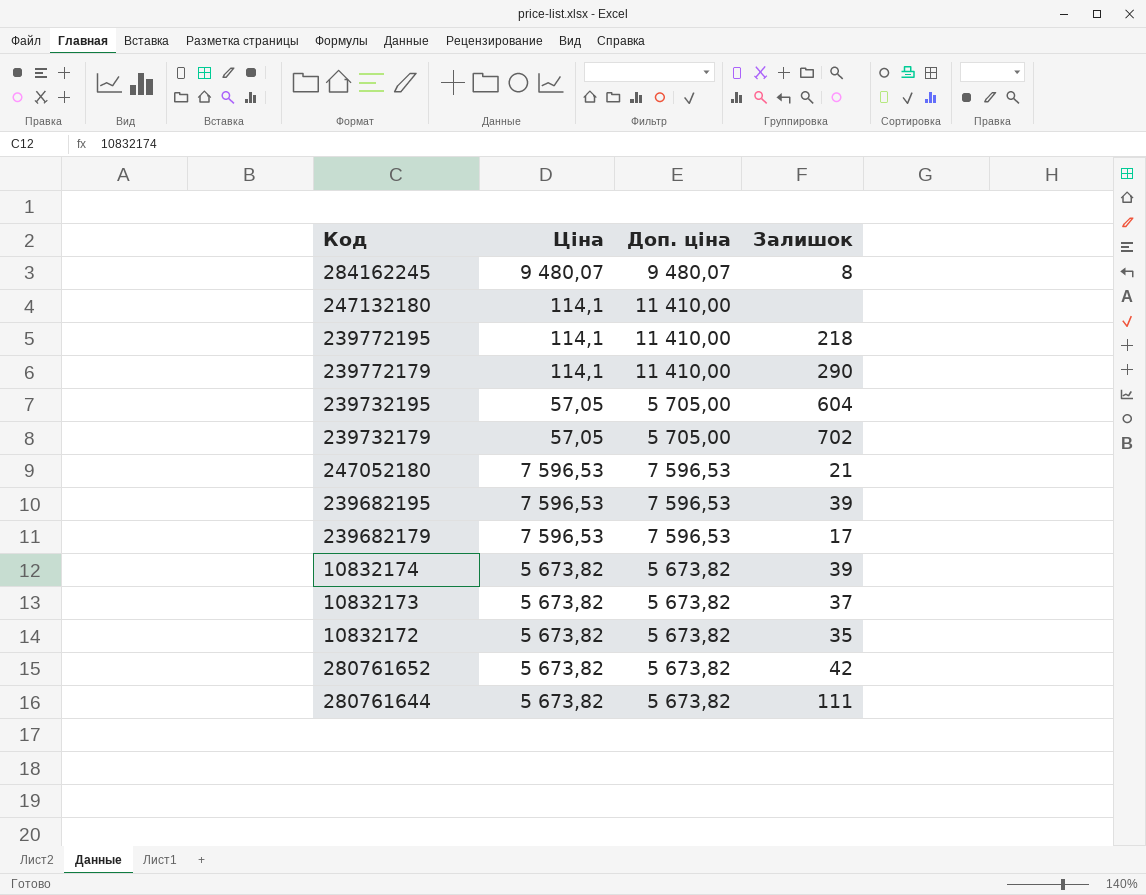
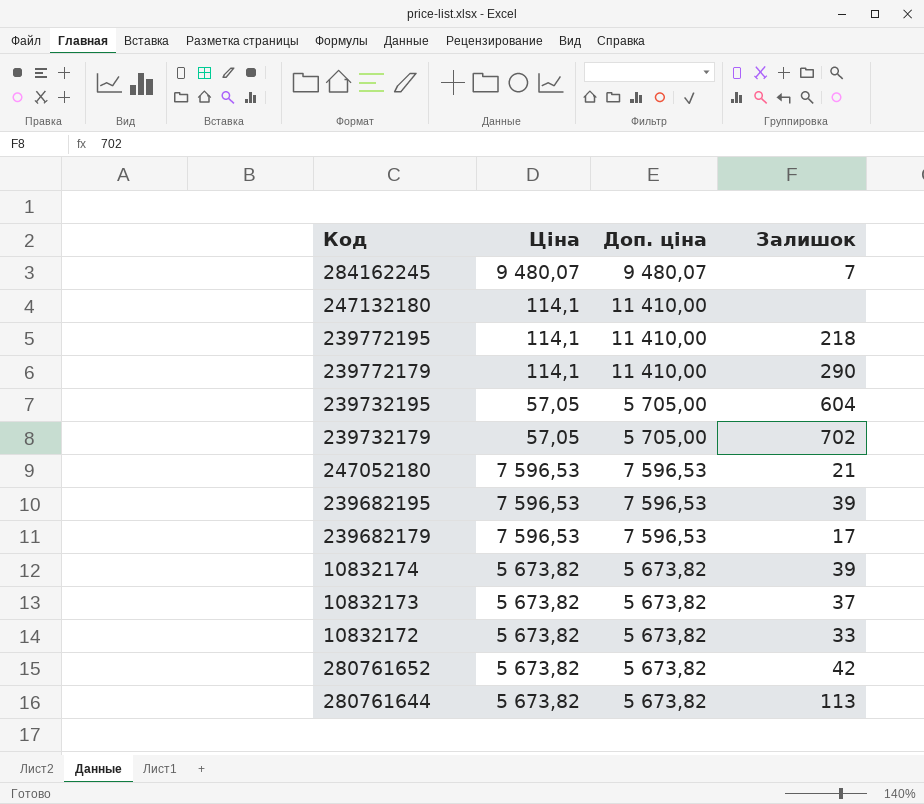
284162245 | Залишок: 8 -> 7
10832172 | Залишок: 35 -> 33
280761644 | Залишок: 111 -> 113

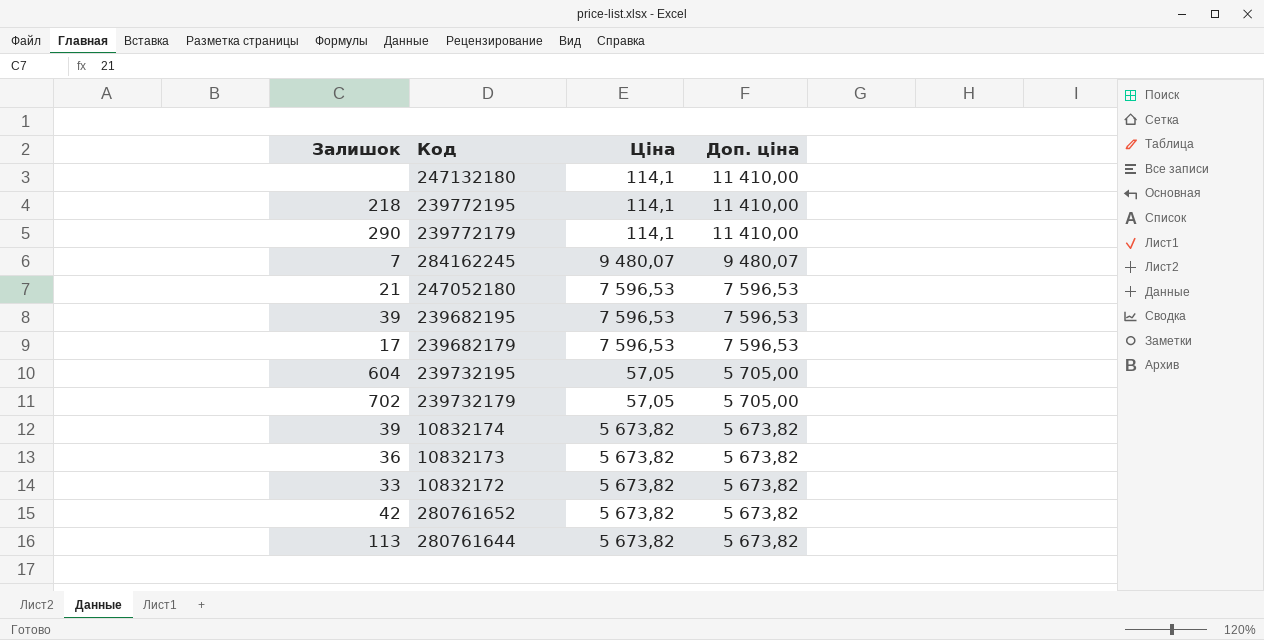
row order: none -> Доп. ціна descending
column Залишок | position: 4 -> 1
10832173 | Залишок: 37 -> 36

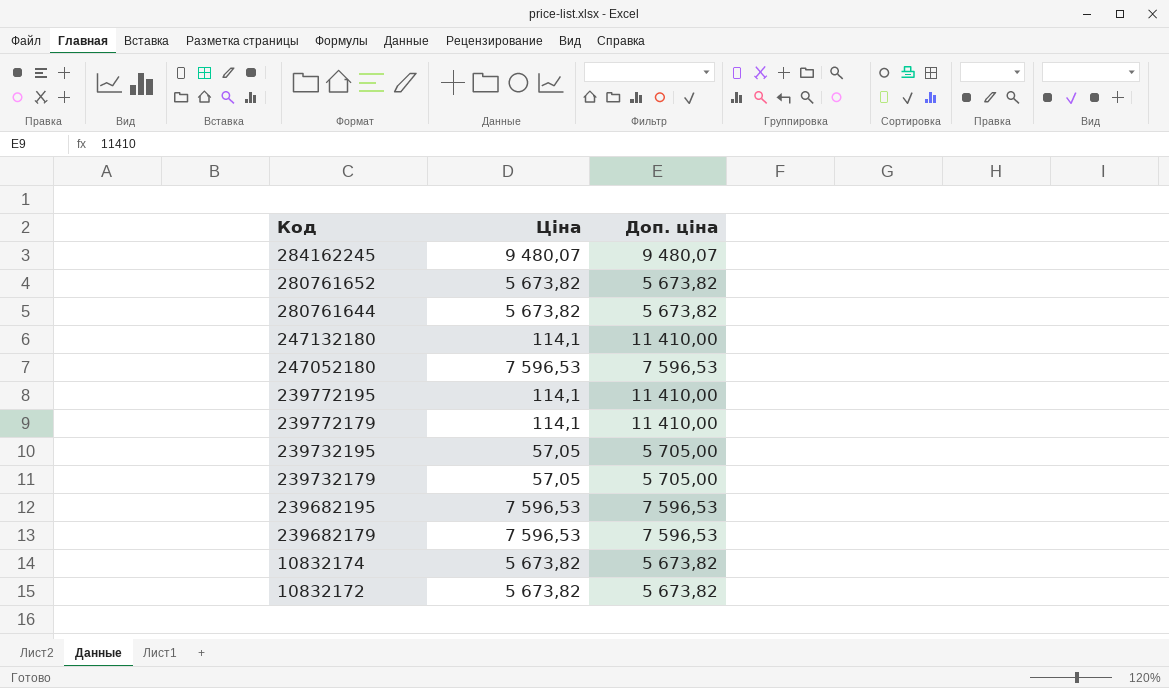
row order: Доп. ціна descending -> Код descending
column Залишок | position: 1 -> none
row 10832173: 36 | 5 673,82 | 5 673,82 -> none

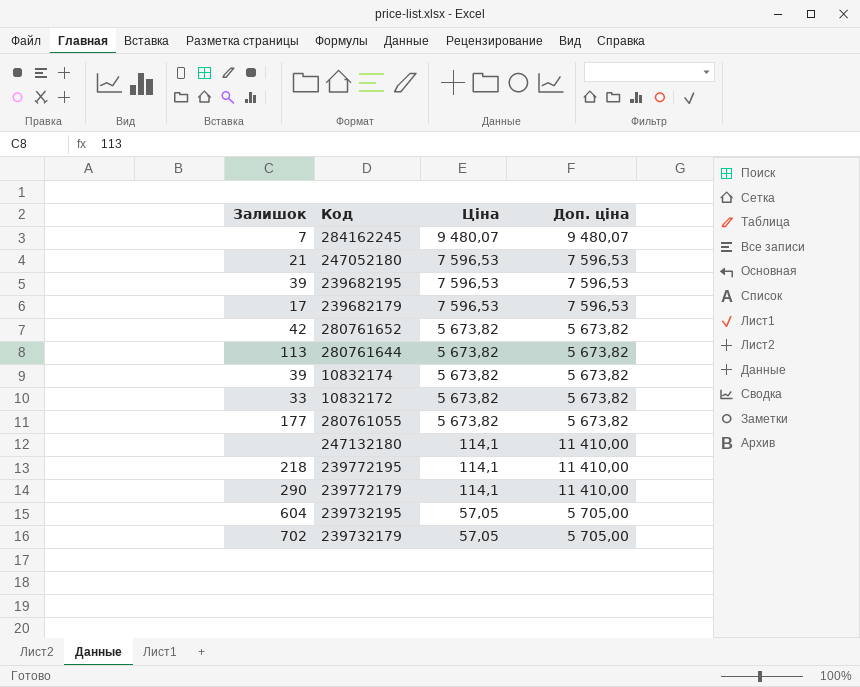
row order: Код descending -> Ціна descending
column Залишок | position: none -> 1
row 280761055: none -> 177 | 5 673,82 | 5 673,82

